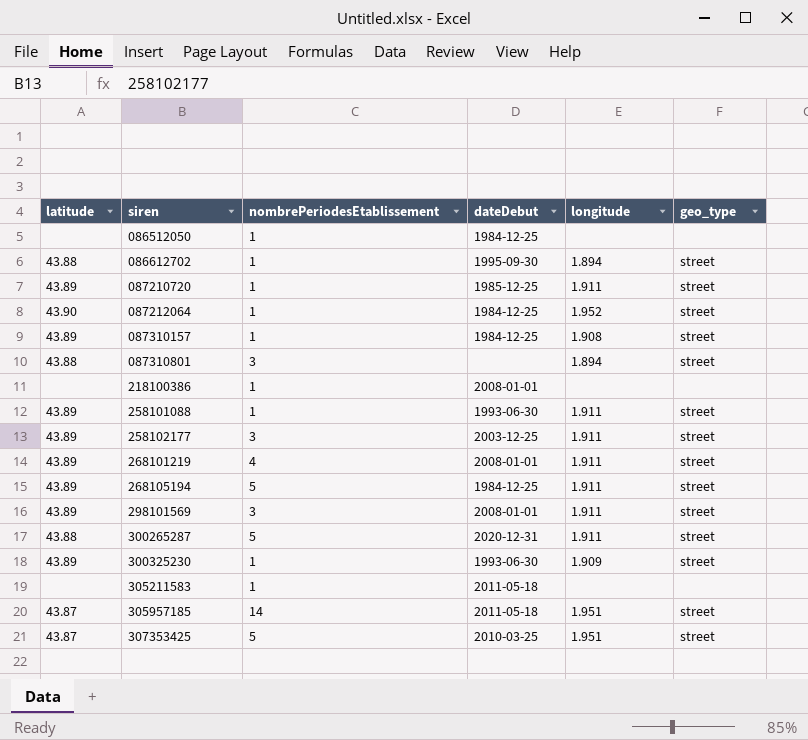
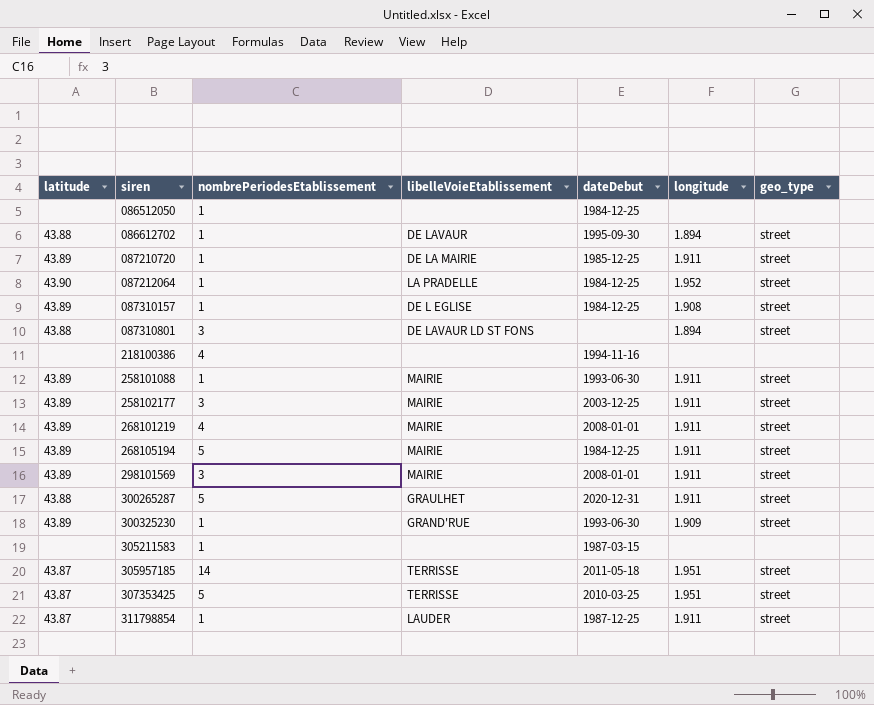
column libelleVoieEtablissement | position: none -> 4
218100386 | nombrePeriodesEtablissement: 1 -> 4
218100386 | dateDebut: 2008-01-01 -> 1994-11-16
305211583 | dateDebut: 2011-05-18 -> 1987-03-15
row 311798854: none -> 43.87 | 1 | LAUDER | 1987-12-25 | 1.911 | street

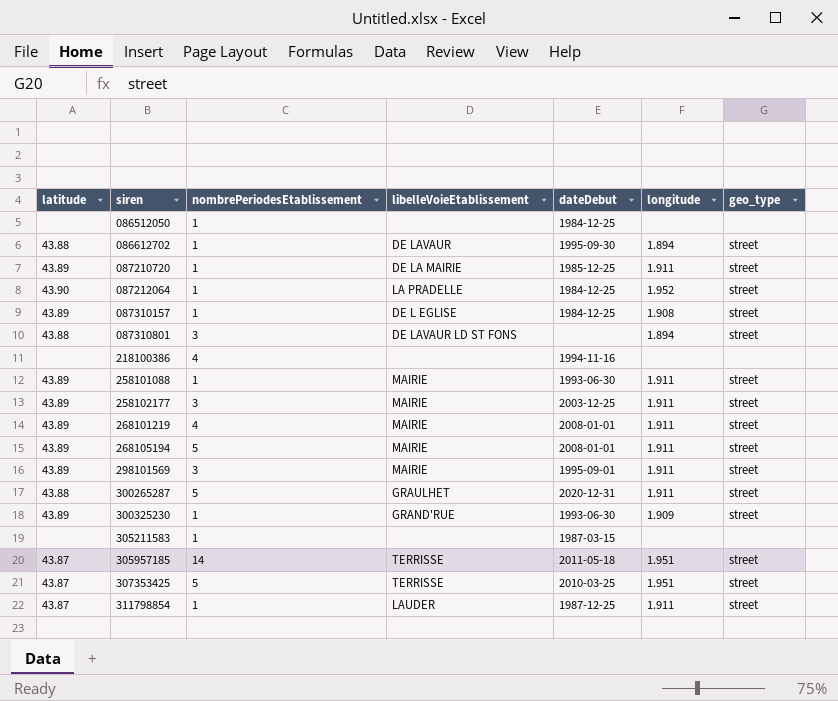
268105194 | dateDebut: 1984-12-25 -> 2008-01-01
298101569 | dateDebut: 2008-01-01 -> 1995-09-01

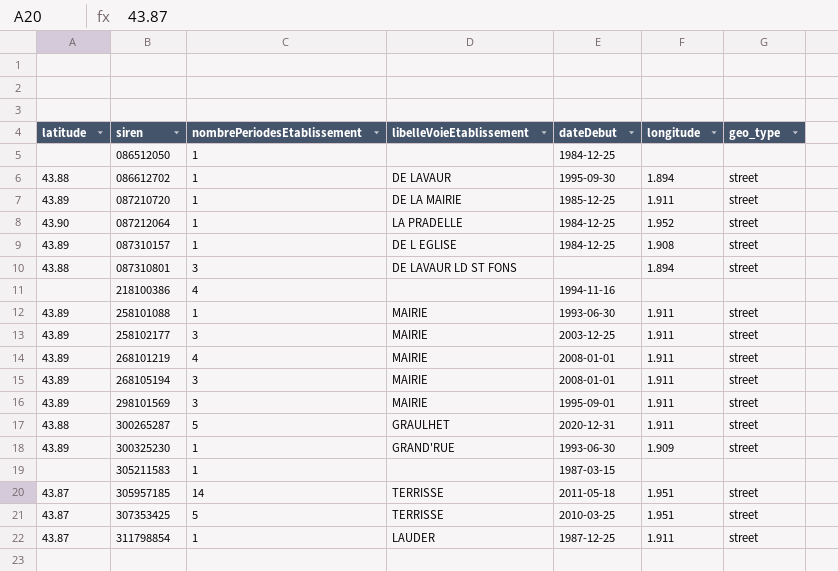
268105194 | nombrePeriodesEtablissement: 5 -> 3

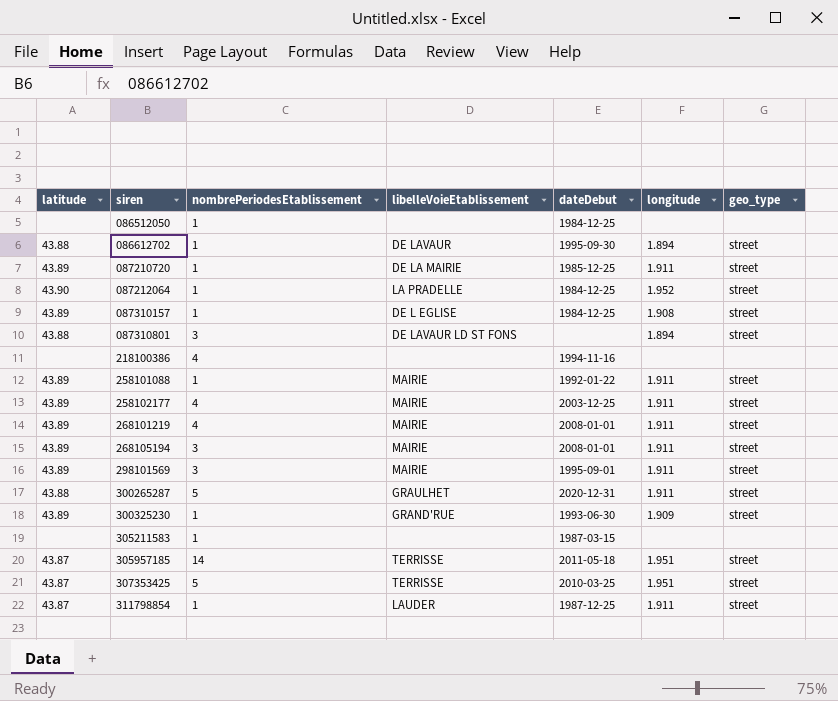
258101088 | dateDebut: 1993-06-30 -> 1992-01-22
258102177 | nombrePeriodesEtablissement: 3 -> 4

